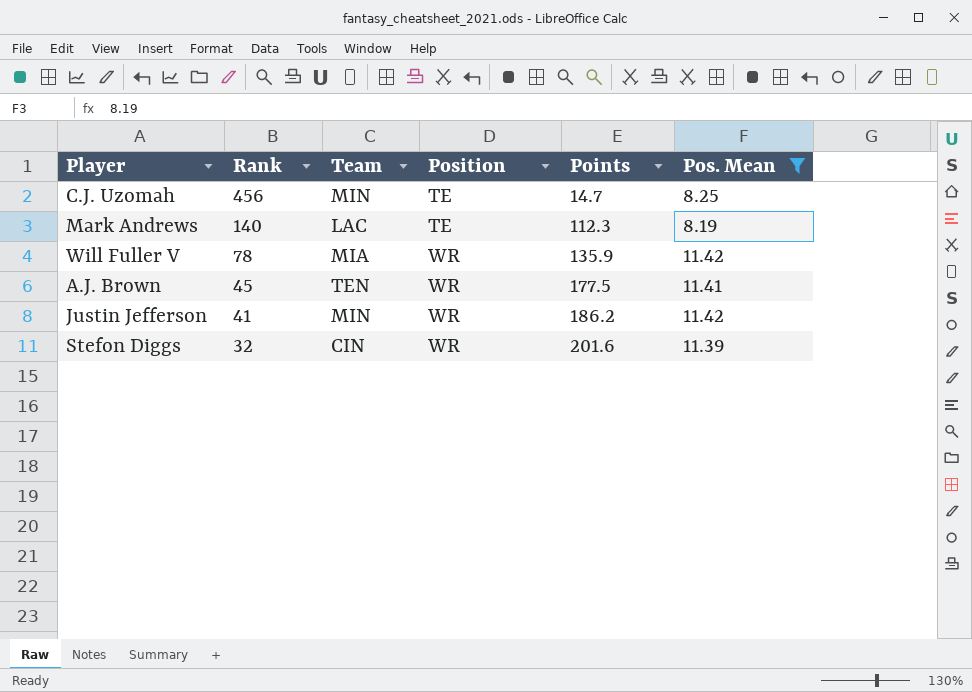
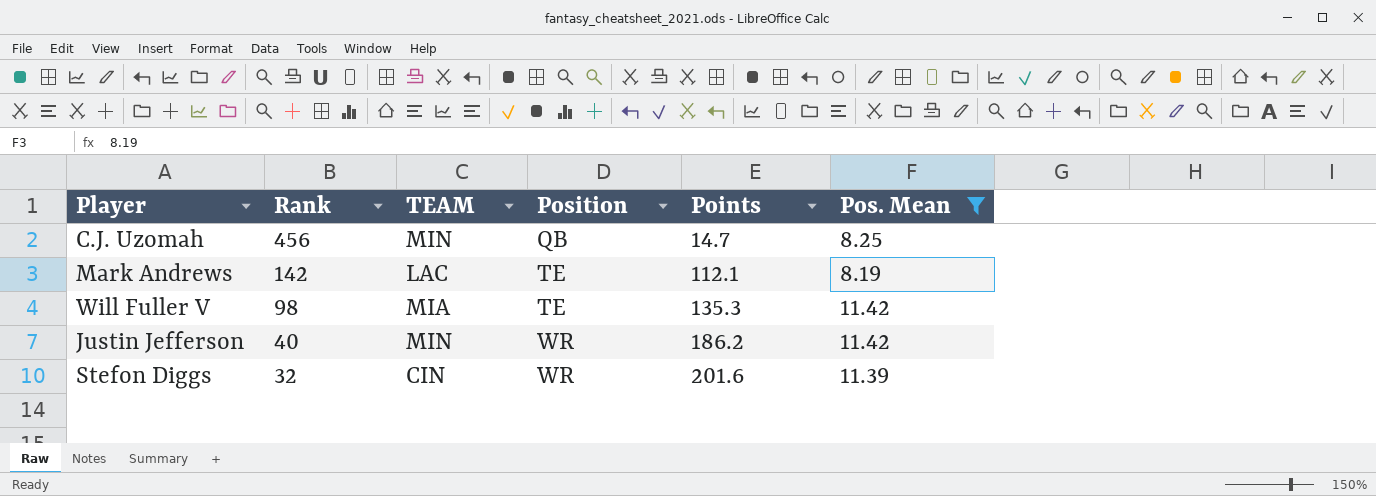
column name: Team -> TEAM
row A.J. Brown: 45 | TEN | WR | 177.5 | 11.41 -> none
C.J. Uzomah | Position: TE -> QB
Mark Andrews | Rank: 140 -> 142
Mark Andrews | Points: 112.3 -> 112.1
Will Fuller V | Rank: 78 -> 98
Will Fuller V | Position: WR -> TE
Will Fuller V | Points: 135.9 -> 135.3
Justin Jefferson | Rank: 41 -> 40

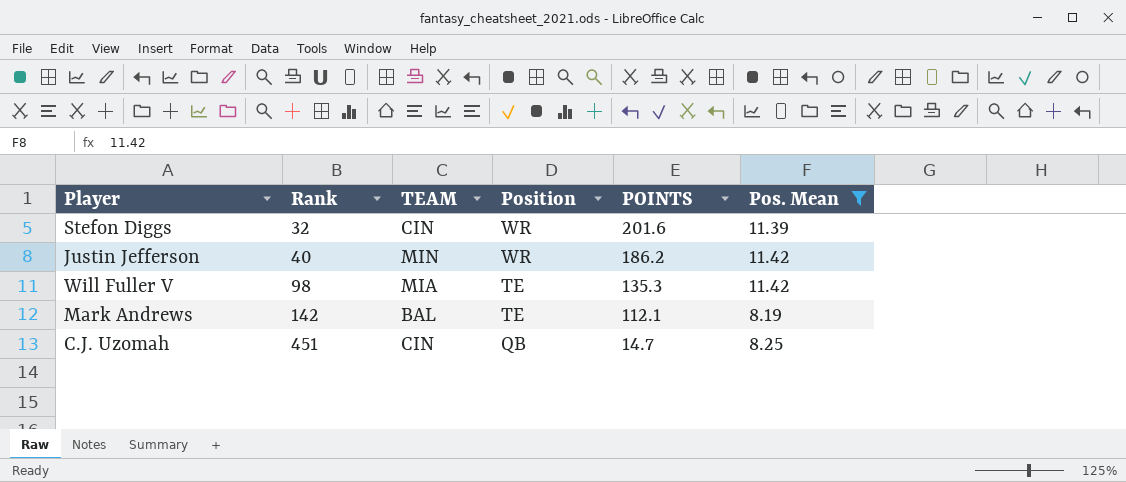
row order: Rank descending -> Rank ascending
column name: Points -> POINTS
Mark Andrews | TEAM: LAC -> BAL
C.J. Uzomah | Rank: 456 -> 451
C.J. Uzomah | TEAM: MIN -> CIN

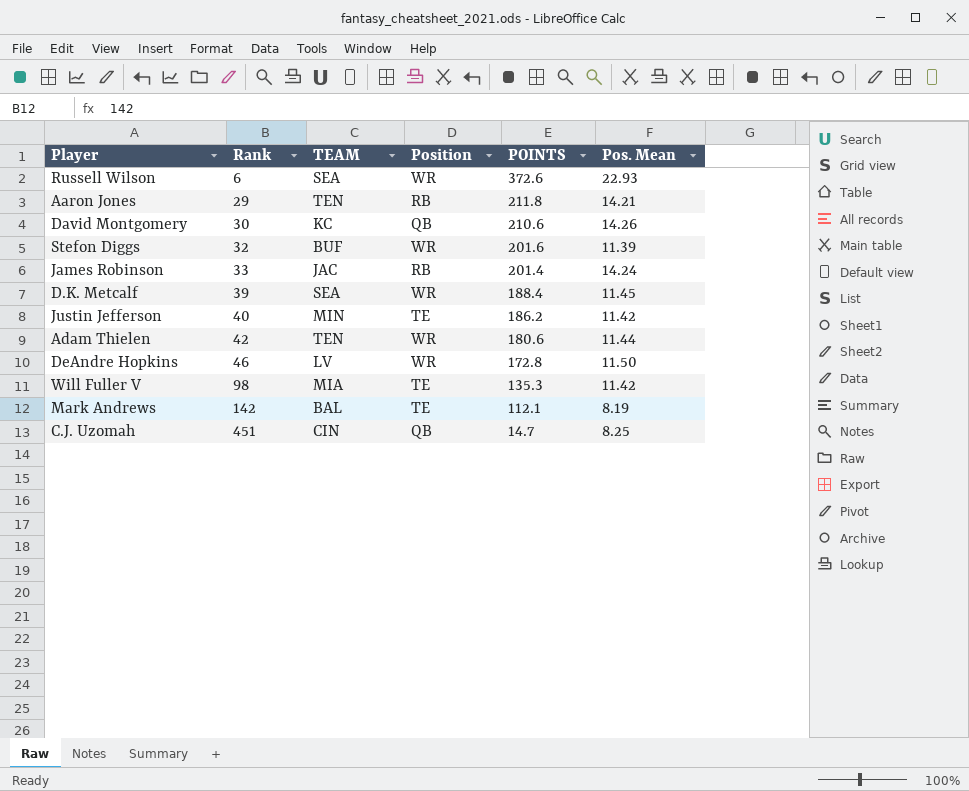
filter: Pos. Mean <= 11.42 -> none
Stefon Diggs | TEAM: CIN -> BUF
Justin Jefferson | Position: WR -> TE

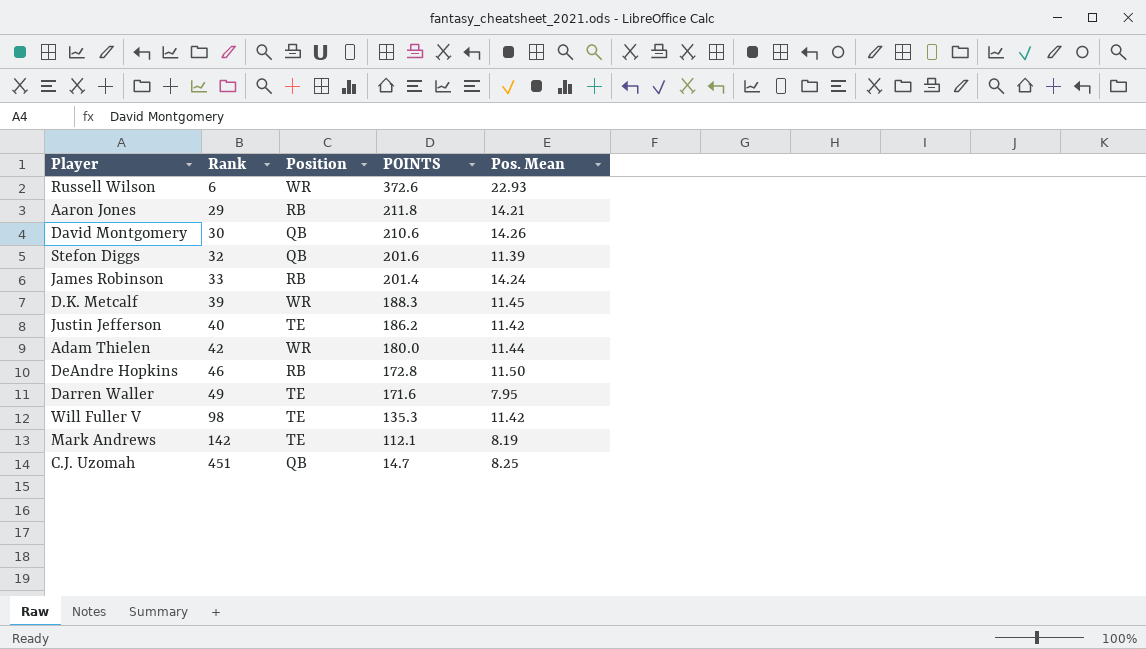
column TEAM | position: 3 -> none
Stefon Diggs | Position: WR -> QB
D.K. Metcalf | POINTS: 188.4 -> 188.3
Adam Thielen | POINTS: 180.6 -> 180.0
DeAndre Hopkins | Position: WR -> RB
row Darren Waller: none -> 49 | TE | 171.6 | 7.95

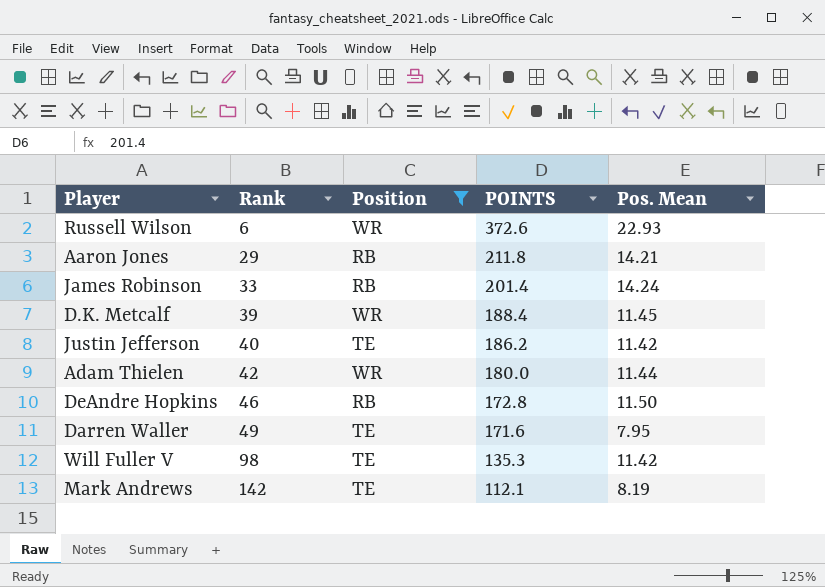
filter: none -> Position != QB
D.K. Metcalf | POINTS: 188.3 -> 188.4

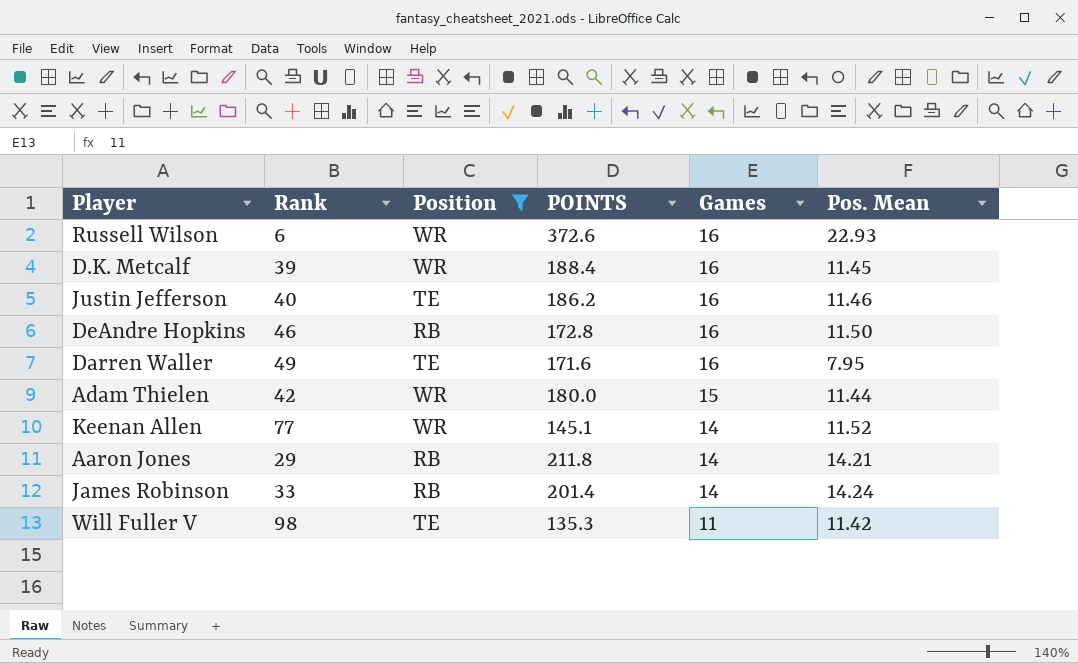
row order: Rank ascending -> Games descending
column Games | position: none -> 5
row Mark Andrews: 142 | TE | 112.1 | 8.19 -> none
Justin Jefferson | Pos. Mean: 11.42 -> 11.46
row Keenan Allen: none -> 77 | WR | 145.1 | 14 | 11.52

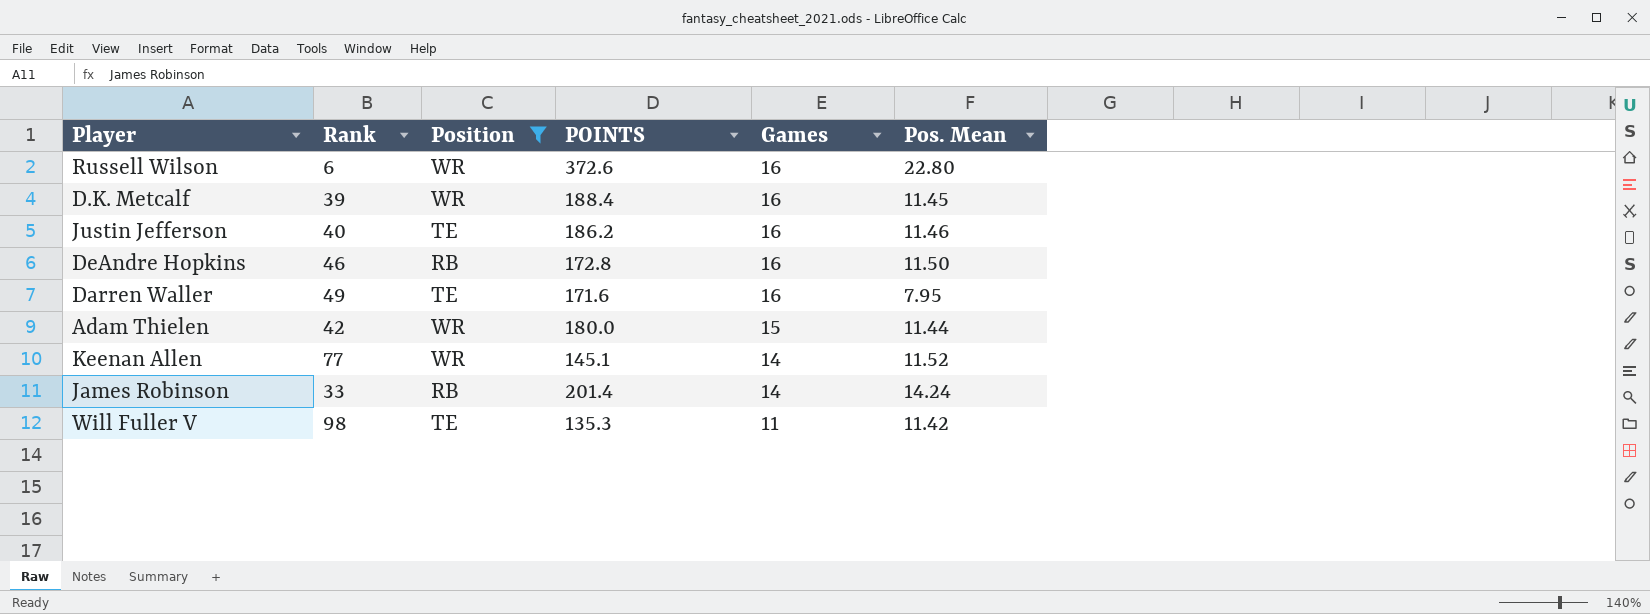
row Aaron Jones: 29 | RB | 211.8 | 14 | 14.21 -> none
Russell Wilson | Pos. Mean: 22.93 -> 22.80

